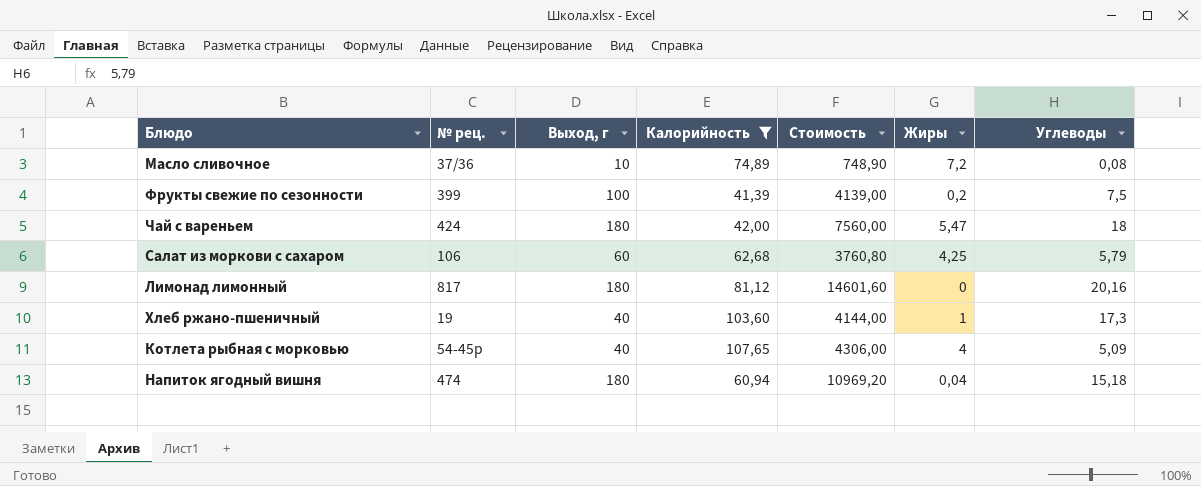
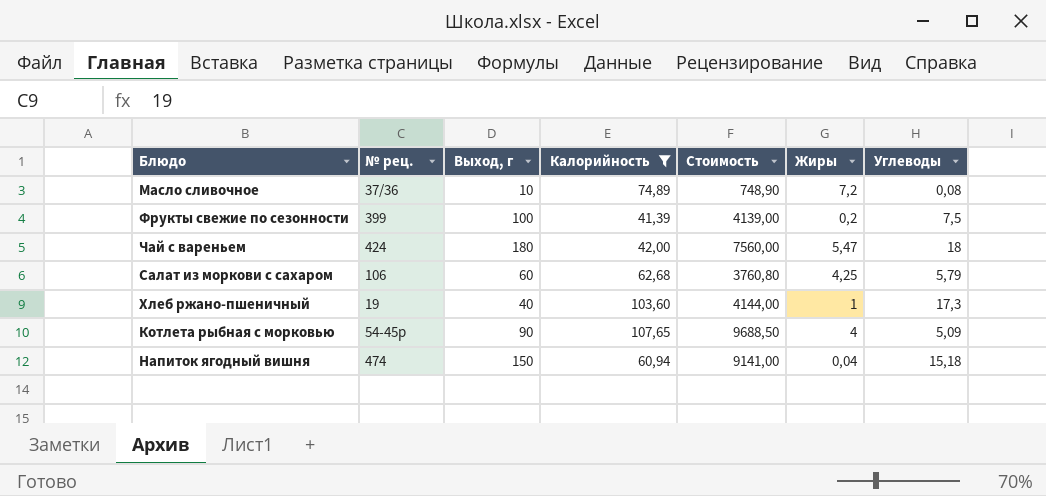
row Лимонад лимонный: 817 | 180 | 81,12 | 14601,60 | 0 | 20,16 -> none
Котлета рыбная с морковью | Выход, г: 40 -> 90
Котлета рыбная с морковью | Стоимость: 4306,00 -> 9688,50
Напиток ягодный вишня | Выход, г: 180 -> 150
Напиток ягодный вишня | Стоимость: 10969,20 -> 9141,00

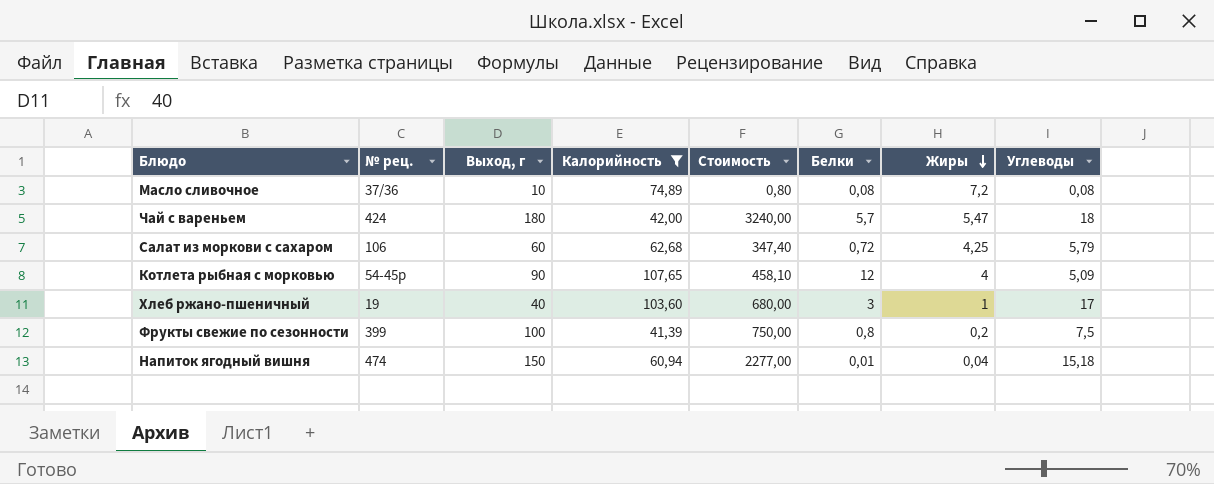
row order: none -> Жиры descending
column Стоимость | formula: [Выход, г] * [Калорийность] -> [Выход, г] * [Углеводы]
column Белки | position: none -> 6
Хлеб ржано-пшеничный | Углеводы: 17,3 -> 17

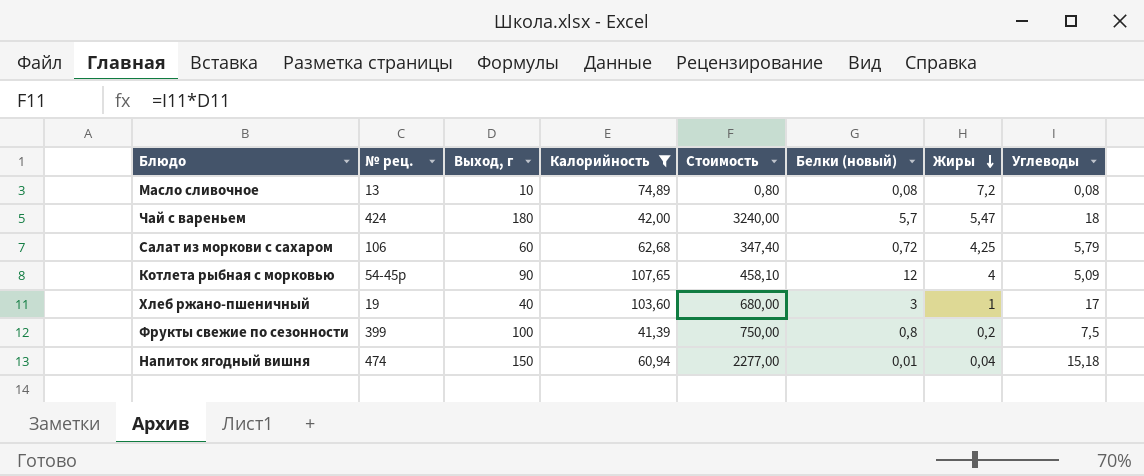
column name: Белки -> Белки (новый)
Масло сливочное | № рец.: 37/36 -> 13

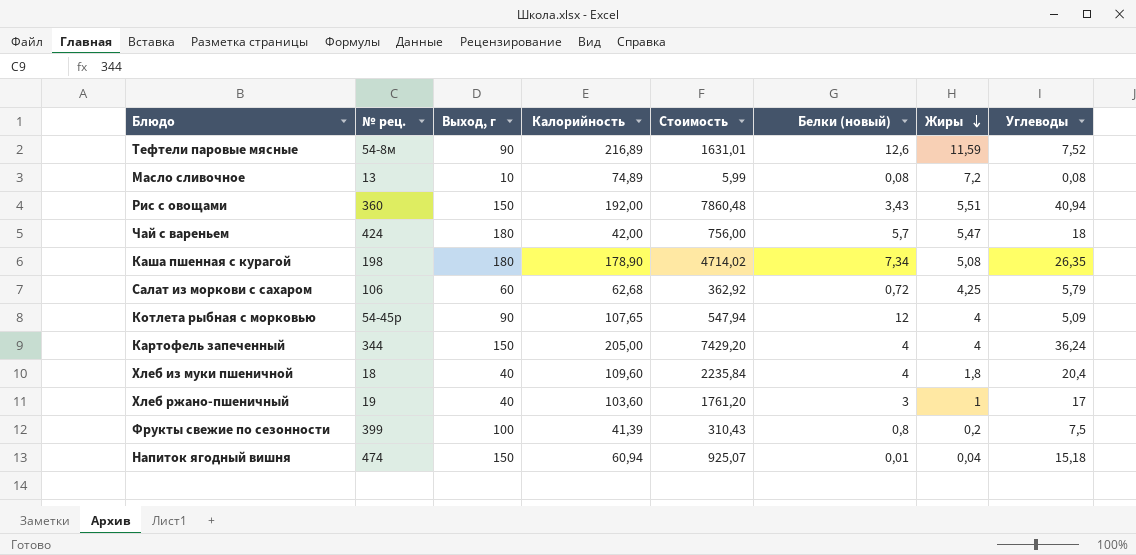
filter: Калорийность <= 107,65 -> none
column Стоимость | formula: [Выход, г] * [Углеводы] -> [Калорийность] * [Углеводы]

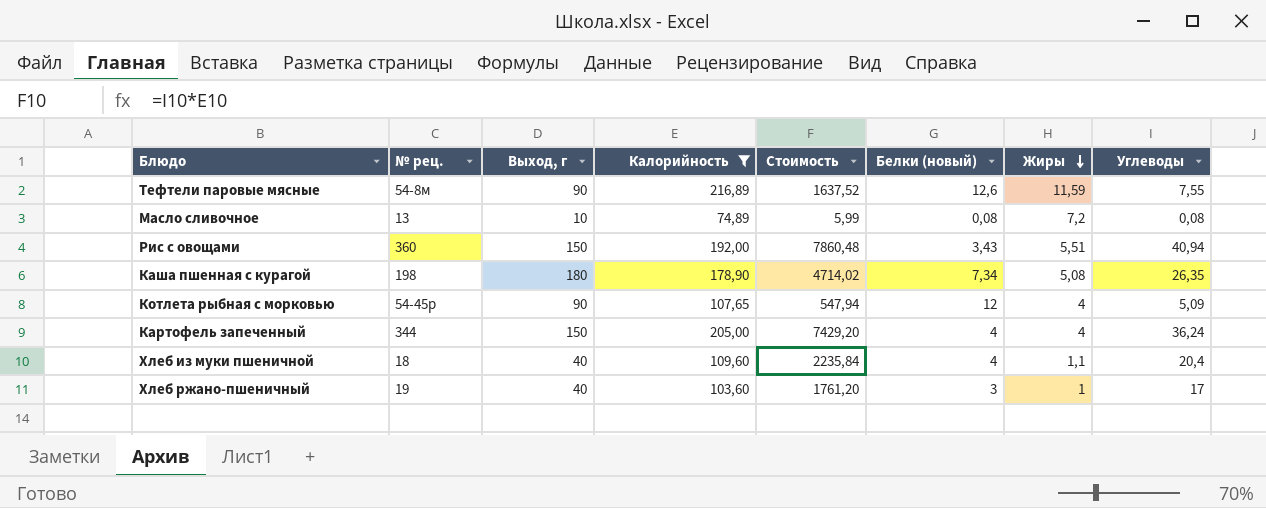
filter: none -> Калорийность >= 74,89
Тефтели паровые мясные | Стоимость: 1631,01 -> 1637,52
Тефтели паровые мясные | Углеводы: 7,52 -> 7,55
Хлеб из муки пшеничной | Жиры: 1,8 -> 1,1

